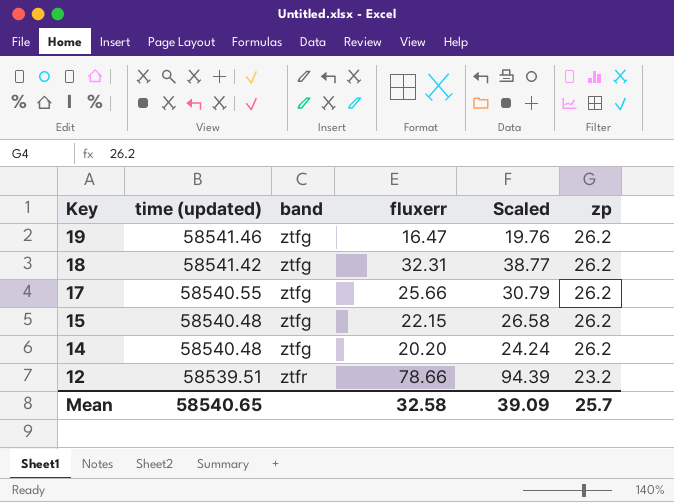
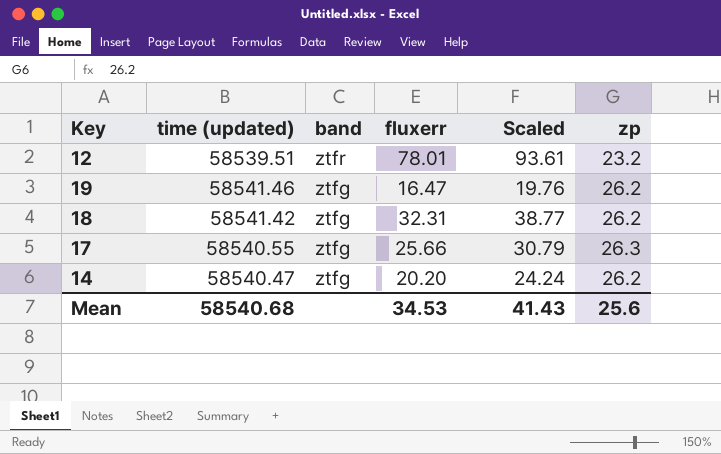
row order: Key descending -> band descending
row 15: 58540.48 | ztfg | 22.15 | 26.58 | 26.2 -> none
12 | fluxerr: 78.66 -> 78.01
12 | Scaled: 94.39 -> 93.61
17 | zp: 26.2 -> 26.3
14 | time (updated): 58540.48 -> 58540.47
Mean | time (updated): 58540.65 -> 58540.68
Mean | fluxerr: 32.58 -> 34.53
Mean | Scaled: 39.09 -> 41.43
Mean | zp: 25.7 -> 25.6

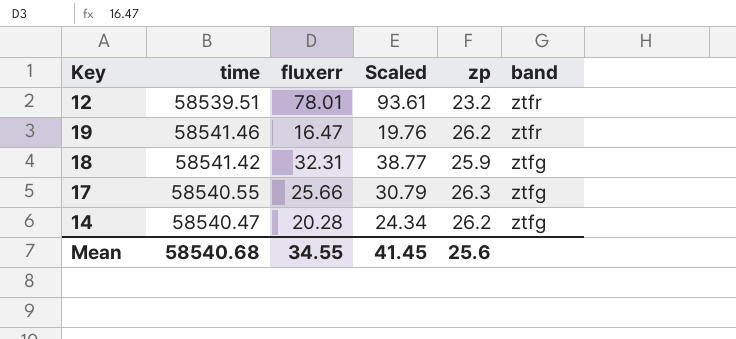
column name: time (updated) -> time
column band | position: 3 -> 6
19 | band: ztfg -> ztfr
18 | zp: 26.2 -> 25.9
14 | fluxerr: 20.20 -> 20.28
14 | Scaled: 24.24 -> 24.34
Mean | fluxerr: 34.53 -> 34.55
Mean | Scaled: 41.43 -> 41.45

